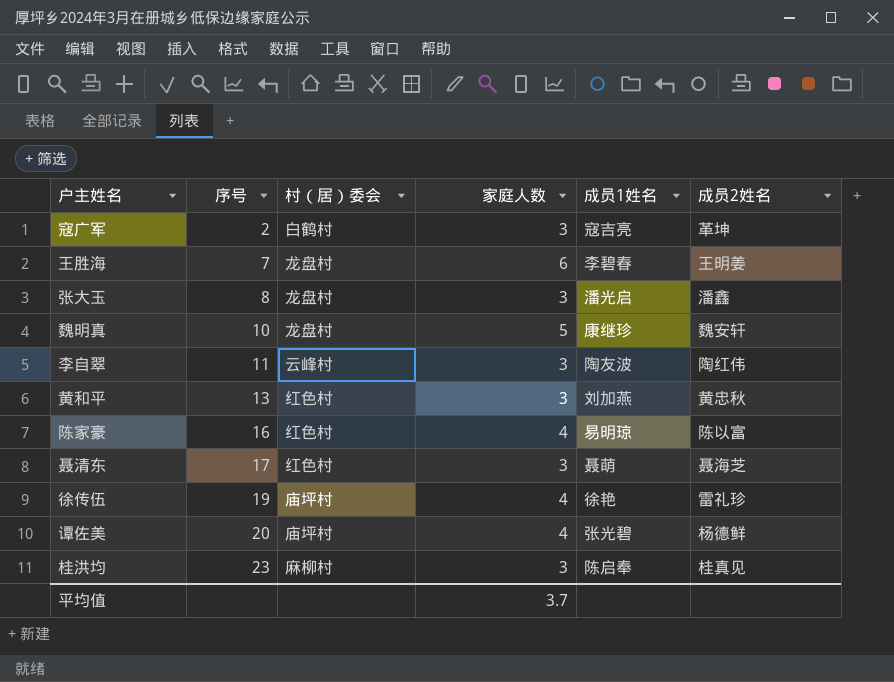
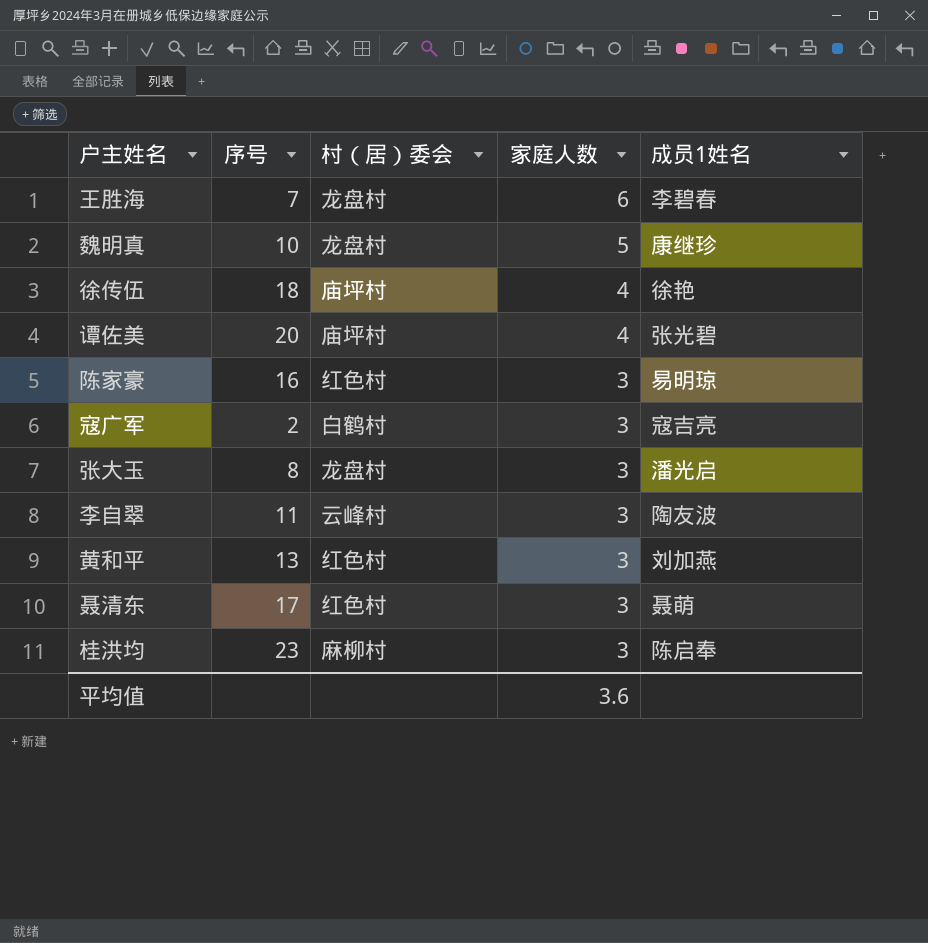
row order: 序号 ascending -> 家庭人数 descending
column 成员2姓名 | position: 6 -> none
徐传伍 | 序号: 19 -> 18
陈家豪 | 家庭人数: 4 -> 3
平均值 | 家庭人数: 3.7 -> 3.6

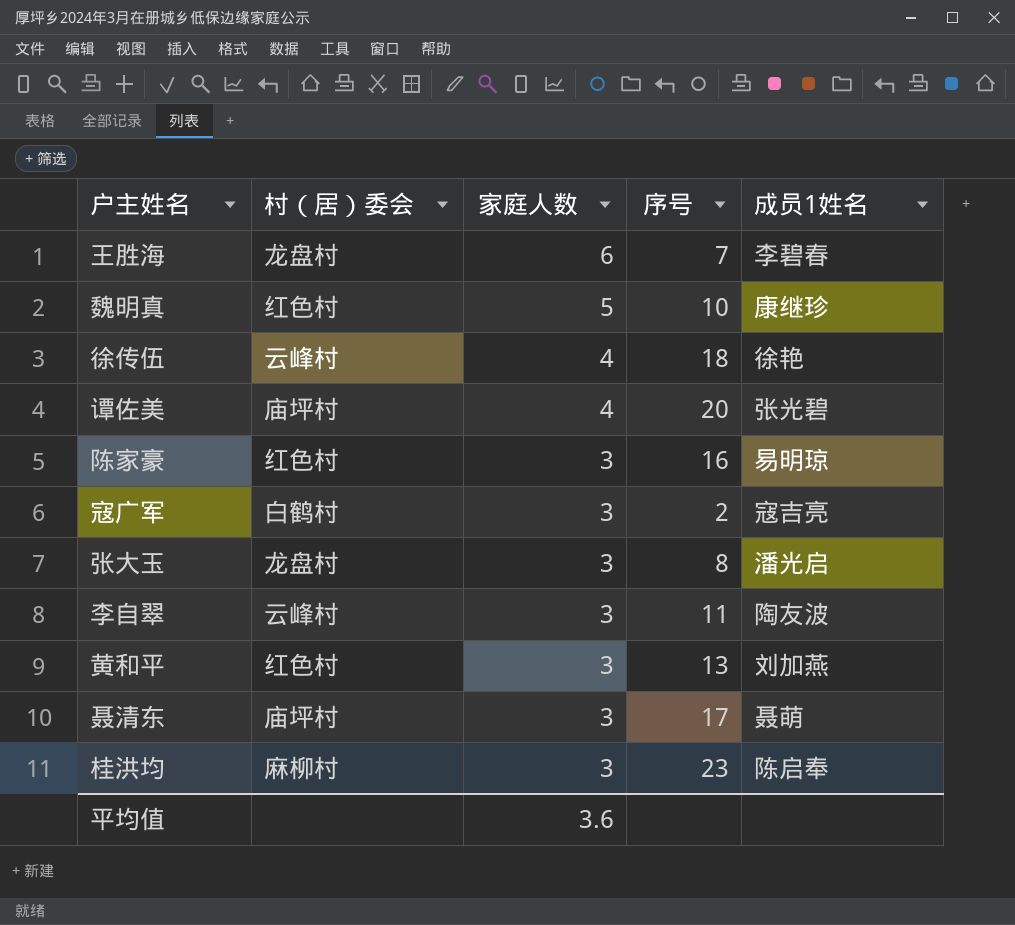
column 序号 | position: 2 -> 4
魏明真 | 村（居）委会: 龙盘村 -> 红色村
徐传伍 | 村（居）委会: 庙坪村 -> 云峰村
聂清东 | 村（居）委会: 红色村 -> 庙坪村

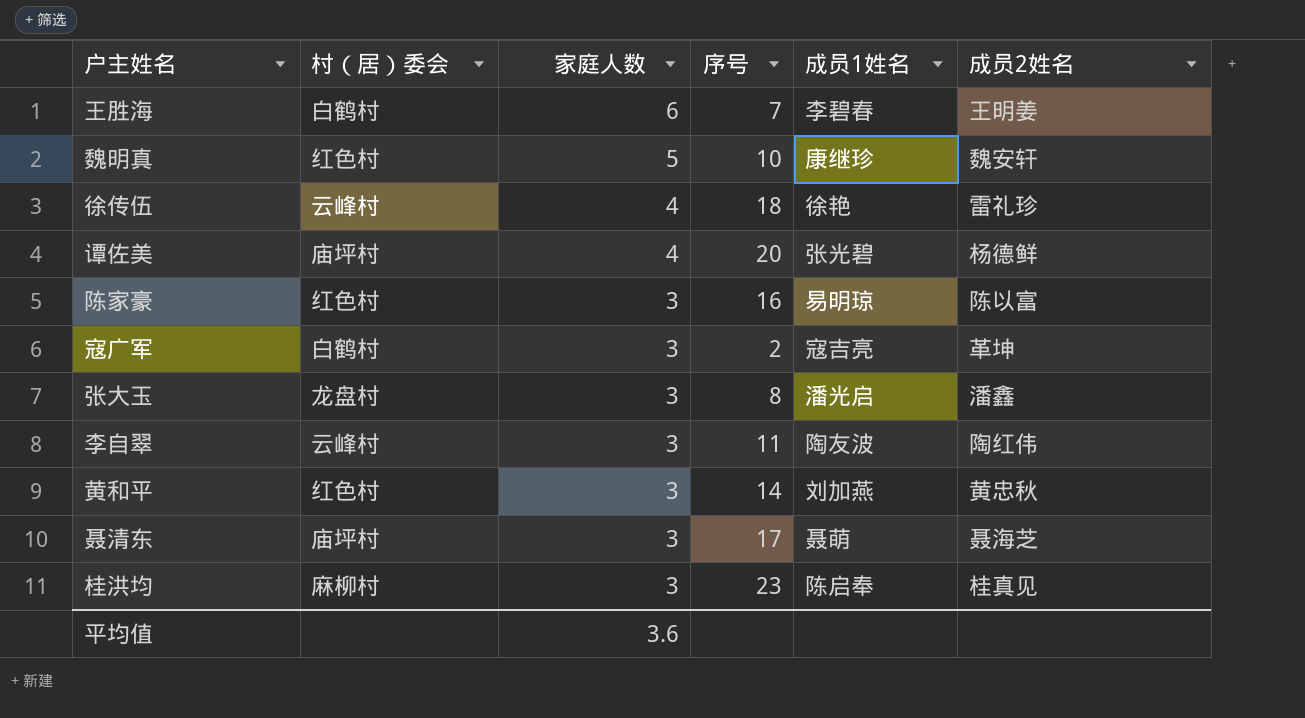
column 成员2姓名 | position: none -> 6
王胜海 | 村（居）委会: 龙盘村 -> 白鹤村
黄和平 | 序号: 13 -> 14

